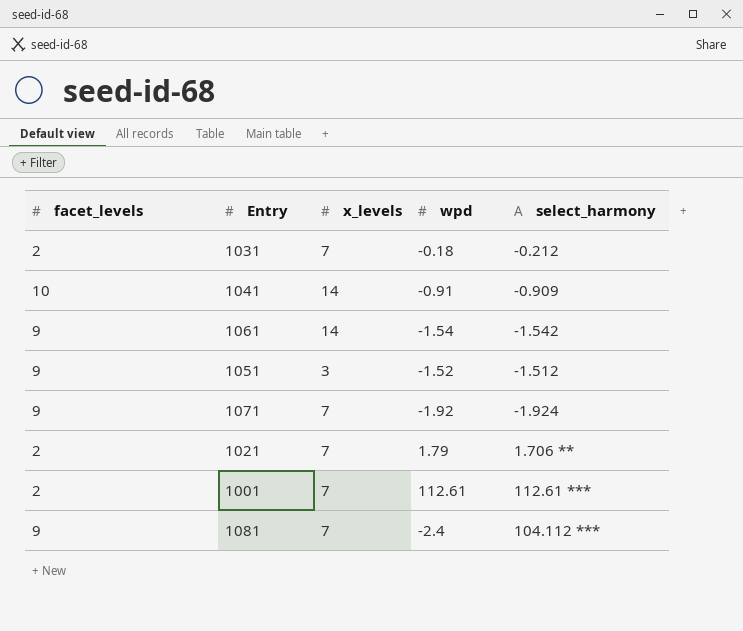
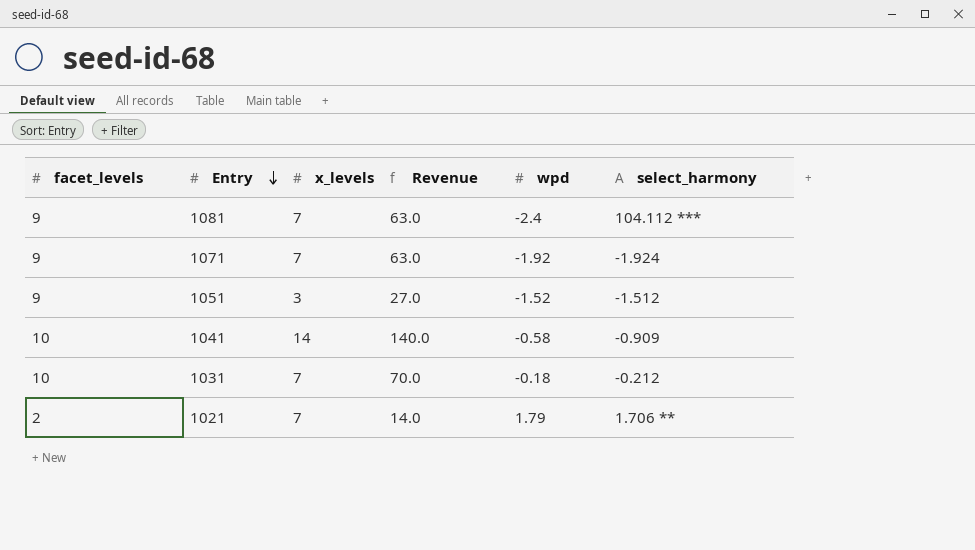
row order: none -> Entry descending
column Revenue | formula: none -> [facet_levels] * [x_levels]
row 1061: 9 | 14 | -1.54 | -1.542 -> none
row 1001: 2 | 7 | 112.61 | 112.61 *** -> none
1041 | wpd: -0.91 -> -0.58
1031 | facet_levels: 2 -> 10

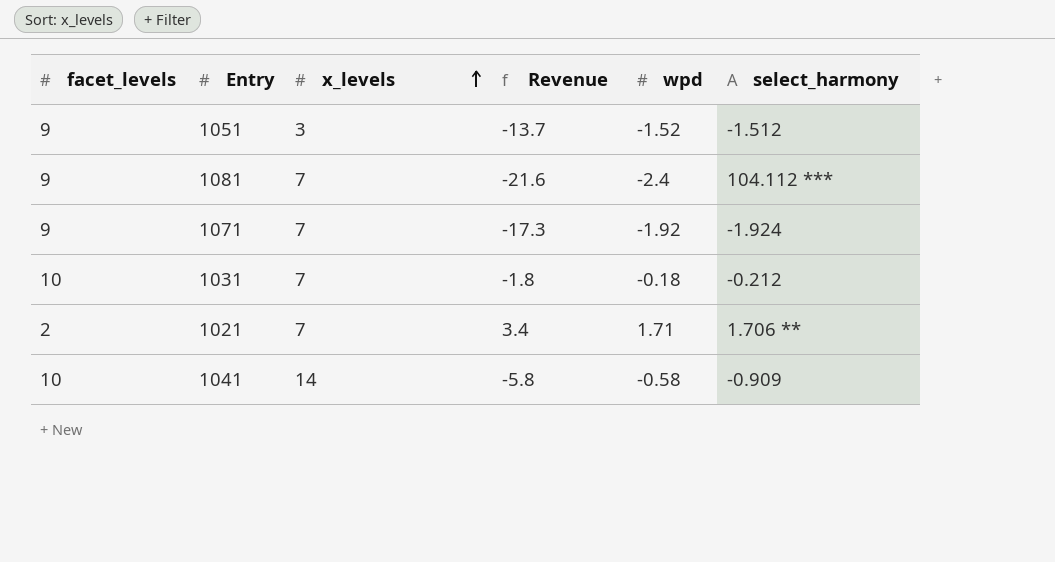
row order: Entry descending -> x_levels ascending
column Revenue | formula: [facet_levels] * [x_levels] -> [facet_levels] * [wpd]
1021 | wpd: 1.79 -> 1.71

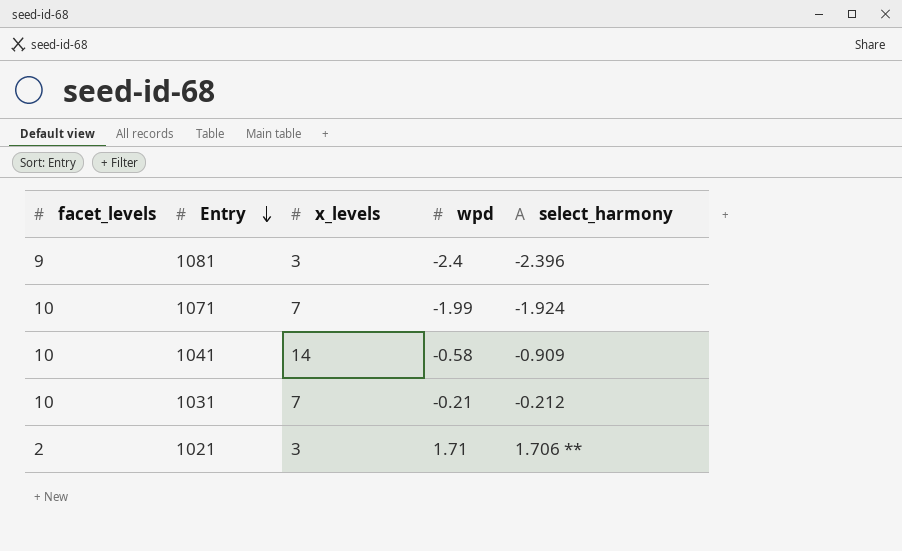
row order: x_levels ascending -> Entry descending
column Revenue | formula: [facet_levels] * [wpd] -> none
row 1051: 9 | 3 | -13.7 | -1.52 | -1.512 -> none
1081 | x_levels: 7 -> 3
1081 | select_harmony: 104.112 *** -> -2.396
1071 | facet_levels: 9 -> 10
1071 | wpd: -1.92 -> -1.99
1031 | wpd: -0.18 -> -0.21
1021 | x_levels: 7 -> 3

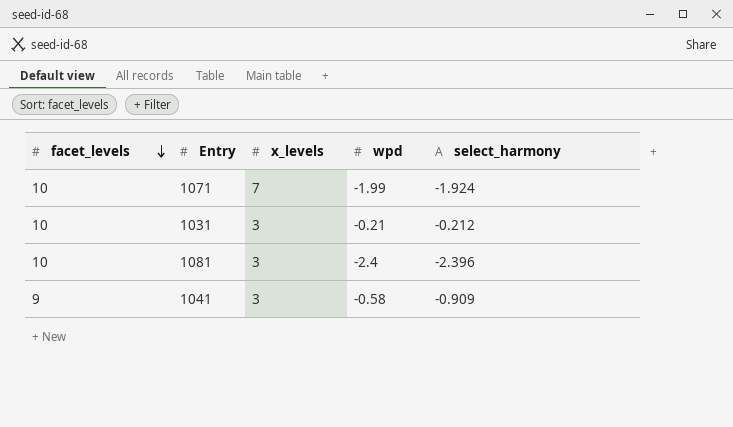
row order: Entry descending -> facet_levels descending
row 1021: 2 | 3 | 1.71 | 1.706 ** -> none
1031 | x_levels: 7 -> 3
1081 | facet_levels: 9 -> 10
1041 | facet_levels: 10 -> 9
1041 | x_levels: 14 -> 3

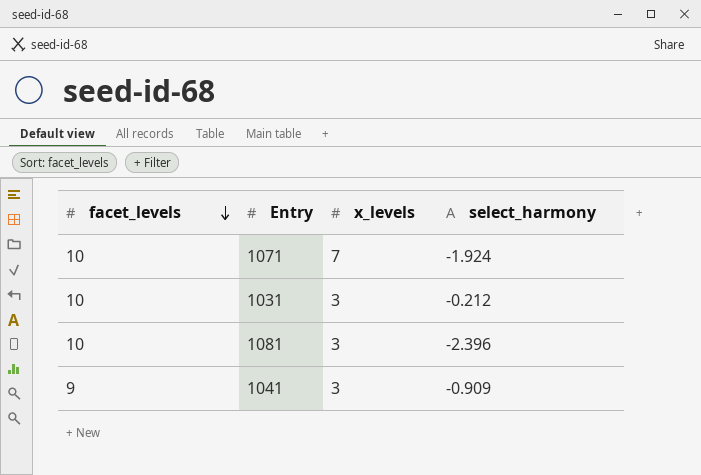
column wpd | position: 4 -> none

